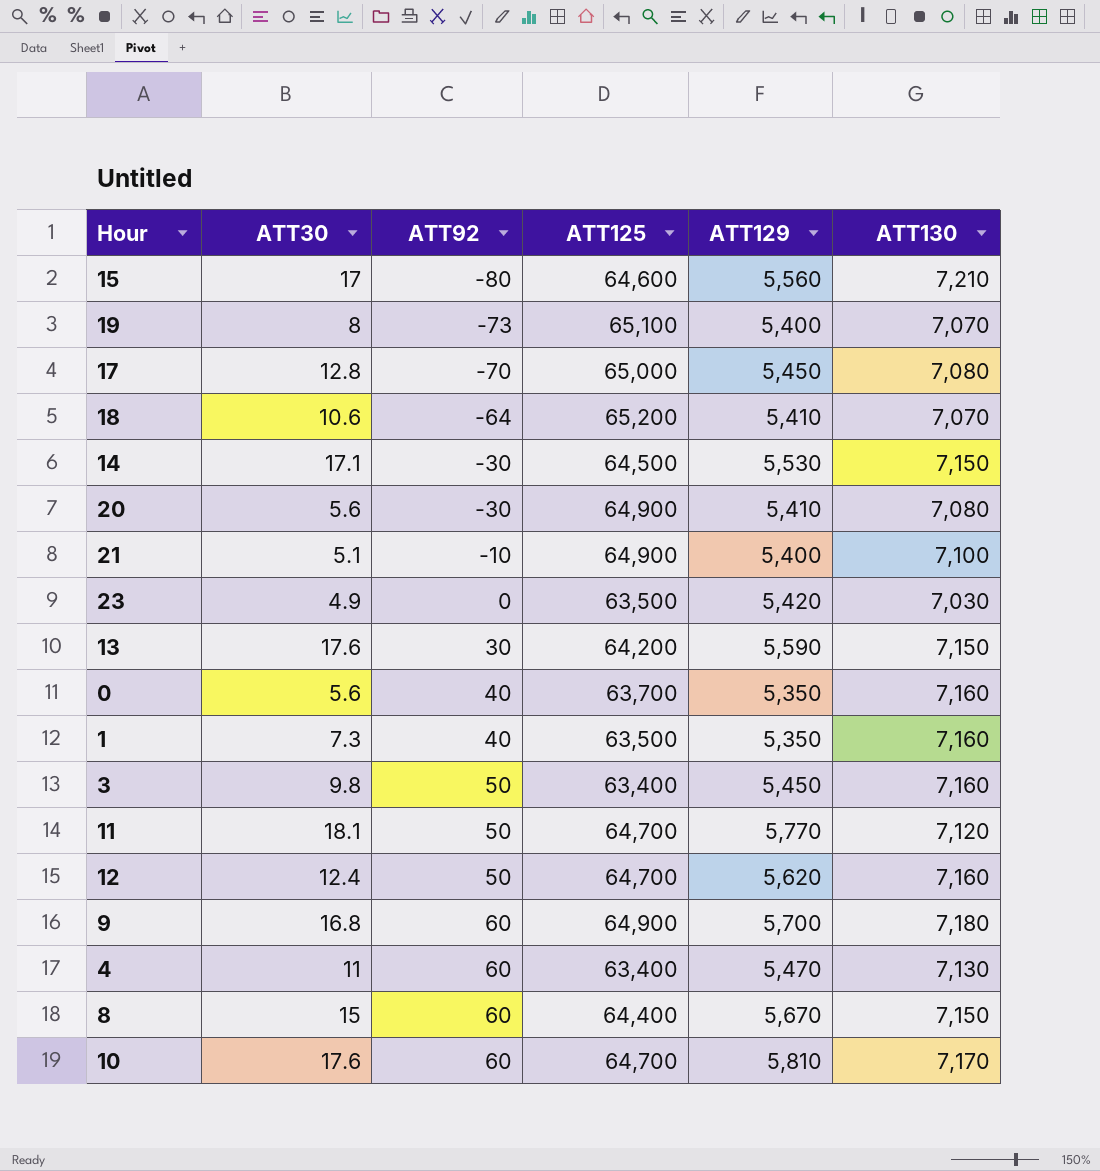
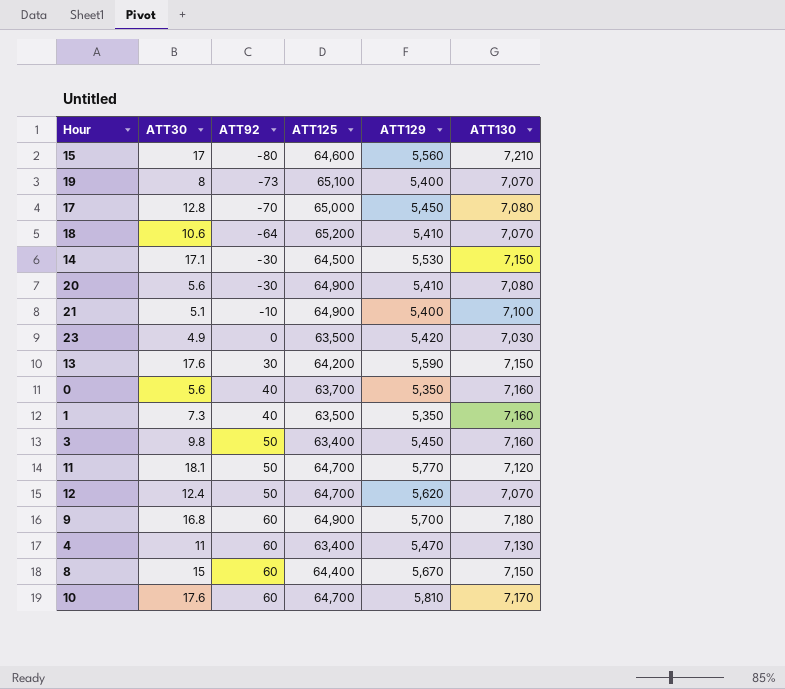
12 | ATT130: 7,160 -> 7,070

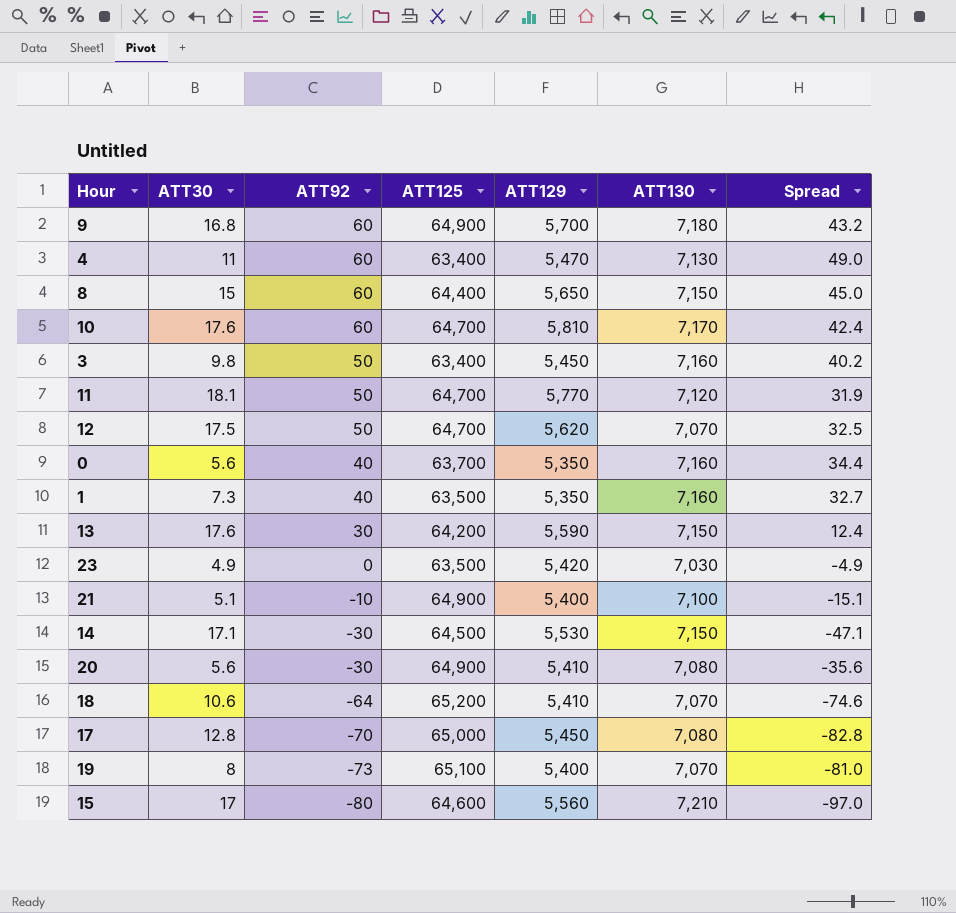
row order: ATT92 ascending -> ATT92 descending
column Spread | formula: none -> [ATT92] - [ATT30]
8 | ATT129: 5,670 -> 5,650
12 | ATT30: 12.4 -> 17.5

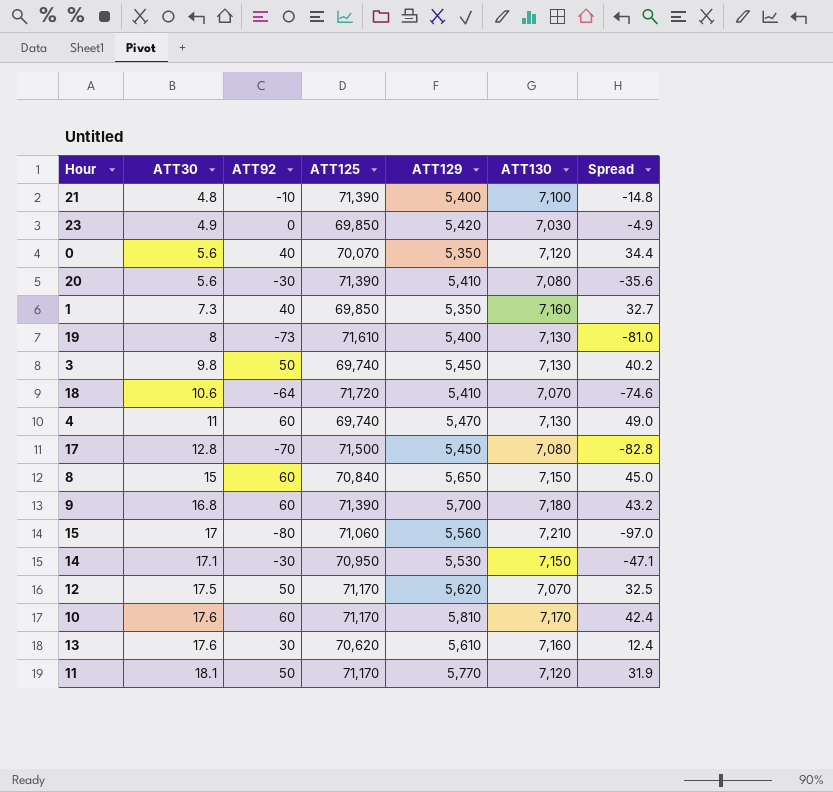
row order: ATT92 descending -> ATT30 ascending
21 | ATT30: 5.1 -> 4.8
21 | ATT125: 64,900 -> 71,390
21 | Spread: -15.1 -> -14.8
23 | ATT125: 63,500 -> 69,850
0 | ATT125: 63,700 -> 70,070
0 | ATT130: 7,160 -> 7,120
20 | ATT125: 64,900 -> 71,390
1 | ATT125: 63,500 -> 69,850
19 | ATT125: 65,100 -> 71,610
19 | ATT130: 7,070 -> 7,130
3 | ATT125: 63,400 -> 69,740
3 | ATT130: 7,160 -> 7,130
18 | ATT125: 65,200 -> 71,720
4 | ATT125: 63,400 -> 69,740
17 | ATT125: 65,000 -> 71,500
8 | ATT125: 64,400 -> 70,840
9 | ATT125: 64,900 -> 71,390
15 | ATT125: 64,600 -> 71,060
14 | ATT125: 64,500 -> 70,950
12 | ATT125: 64,700 -> 71,170
10 | ATT125: 64,700 -> 71,170
13 | ATT125: 64,200 -> 70,620
13 | ATT129: 5,590 -> 5,610
13 | ATT130: 7,150 -> 7,160
11 | ATT125: 64,700 -> 71,170

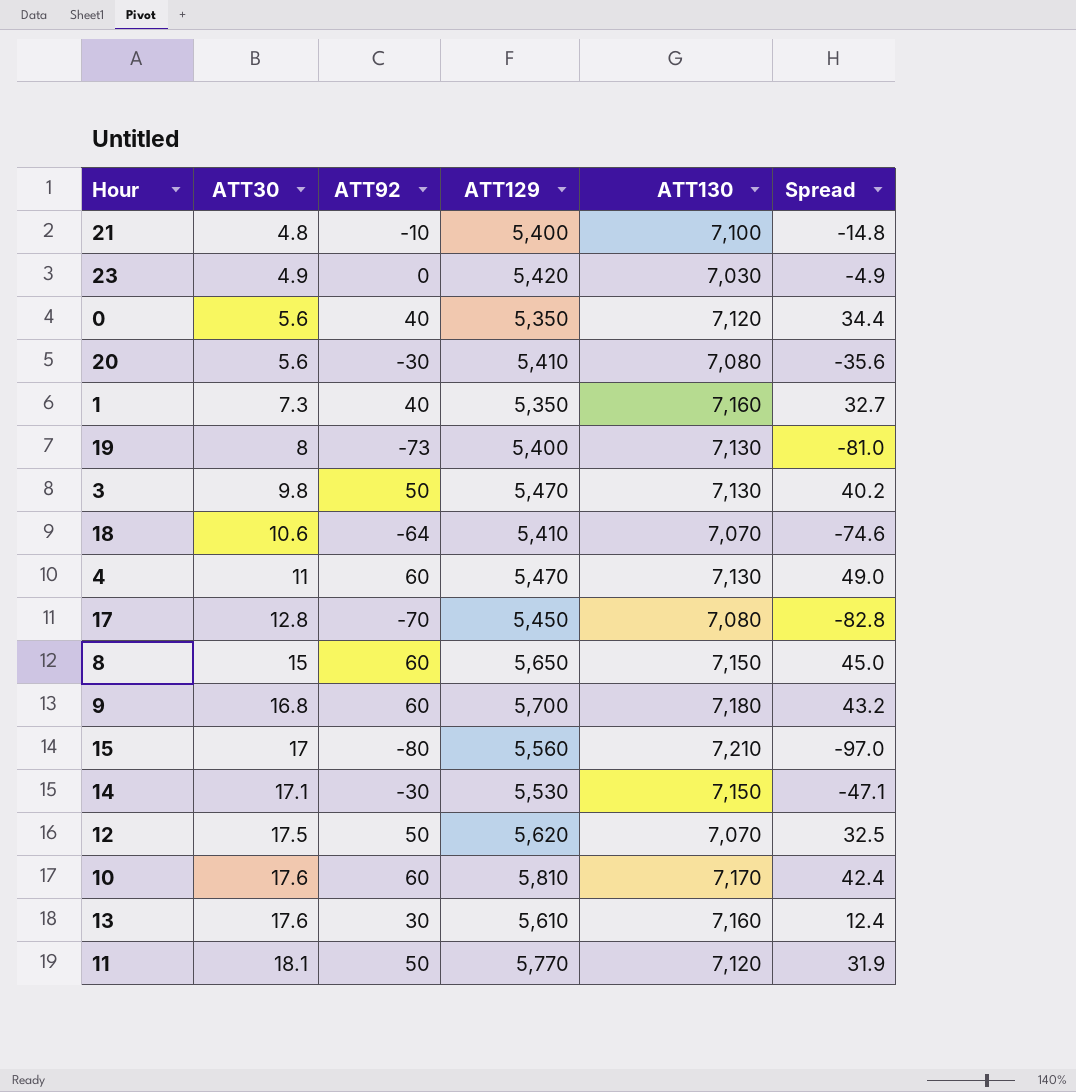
column ATT125 | position: 4 -> none
3 | ATT129: 5,450 -> 5,470

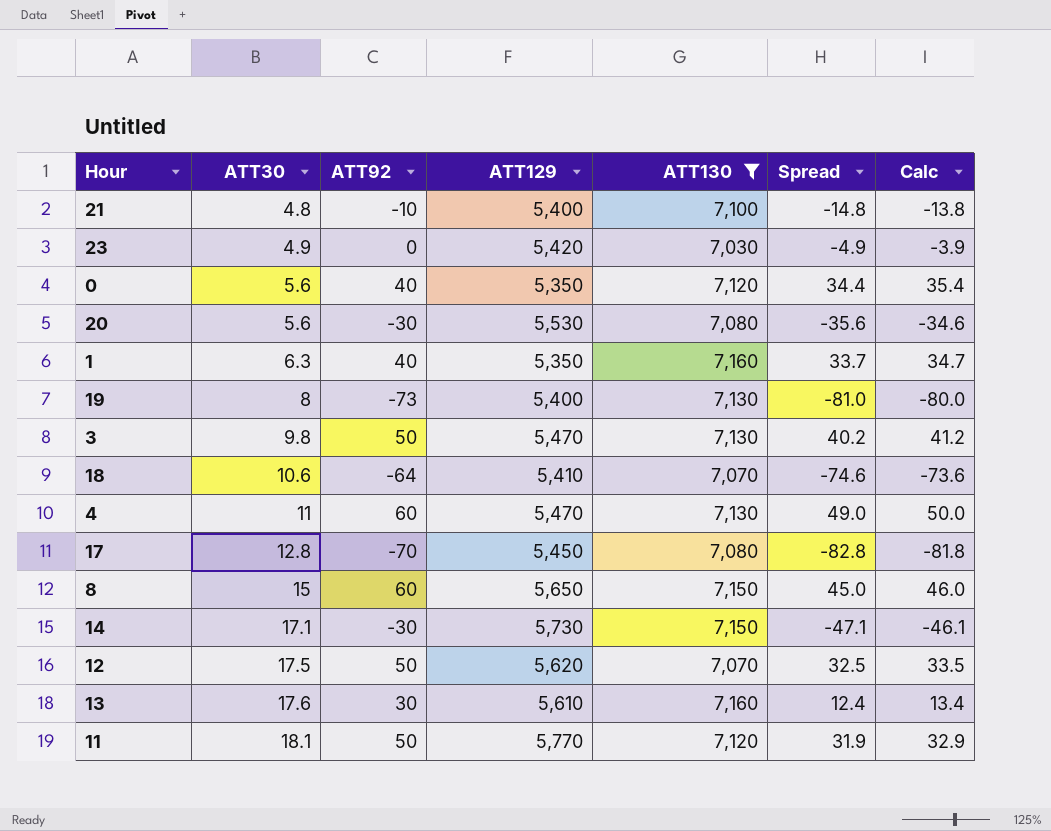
filter: none -> ATT130 <= 7,160
column Calc | formula: none -> [Spread] + 1
20 | ATT129: 5,410 -> 5,530
1 | ATT30: 7.3 -> 6.3
1 | Spread: 32.7 -> 33.7
14 | ATT129: 5,530 -> 5,730

